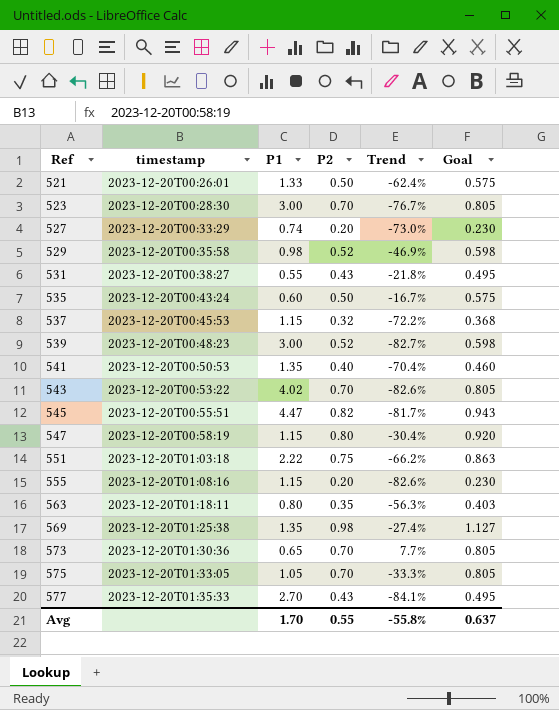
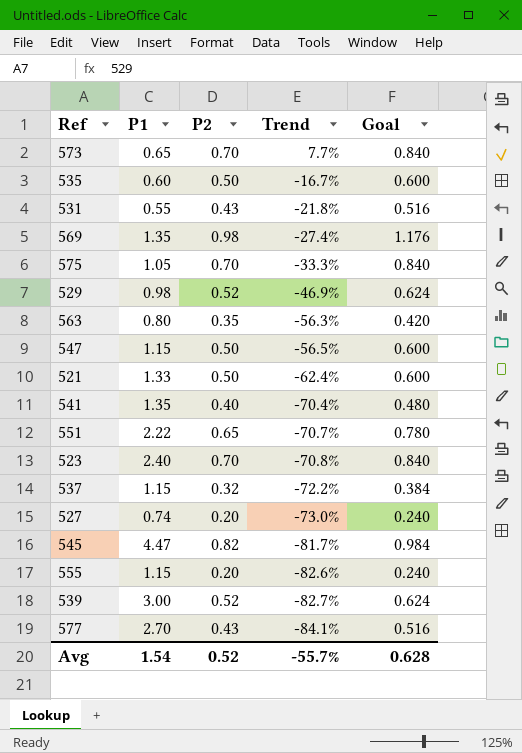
row order: Ref ascending -> Trend descending
column timestamp | position: 2 -> none
column Goal | formula: [P2] * 1.15 -> [P2] * 1.2
row 543: 2023-12-20T00:53:22 | 4.02 | 0.70 | -82.6% | 0.805 -> none
547 | P2: 0.80 -> 0.50
547 | Trend: -30.4% -> -56.5%
551 | P2: 0.75 -> 0.65
551 | Trend: -66.2% -> -70.7%
523 | P1: 3.00 -> 2.40
523 | Trend: -76.7% -> -70.8%
Avg | P1: 1.70 -> 1.54
Avg | P2: 0.55 -> 0.52
Avg | Trend: -55.8% -> -55.7%
Avg | Goal: 0.637 -> 0.628

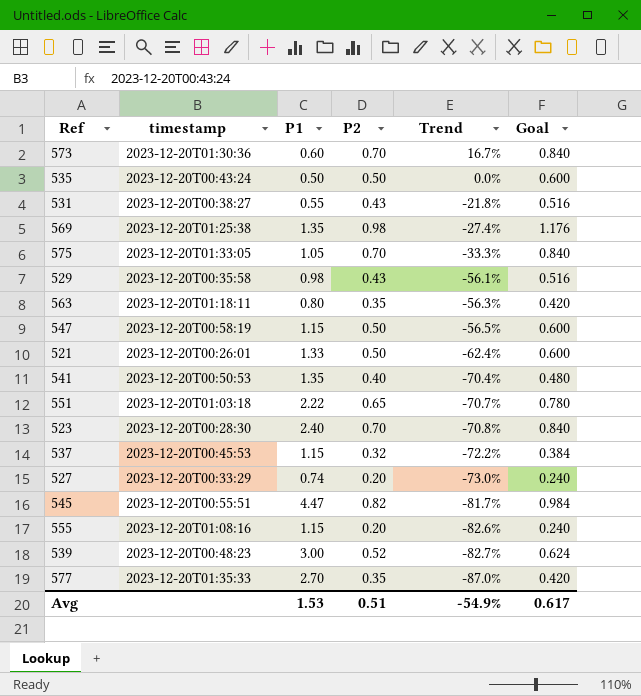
column timestamp | position: none -> 2
573 | P1: 0.65 -> 0.60
573 | Trend: 7.7% -> 16.7%
535 | P1: 0.60 -> 0.50
535 | Trend: -16.7% -> 0.0%
529 | P2: 0.52 -> 0.43
529 | Trend: -46.9% -> -56.1%
529 | Goal: 0.624 -> 0.516
577 | P2: 0.43 -> 0.35
577 | Trend: -84.1% -> -87.0%
577 | Goal: 0.516 -> 0.420
Avg | P1: 1.54 -> 1.53
Avg | P2: 0.52 -> 0.51
Avg | Trend: -55.7% -> -54.9%
Avg | Goal: 0.628 -> 0.617

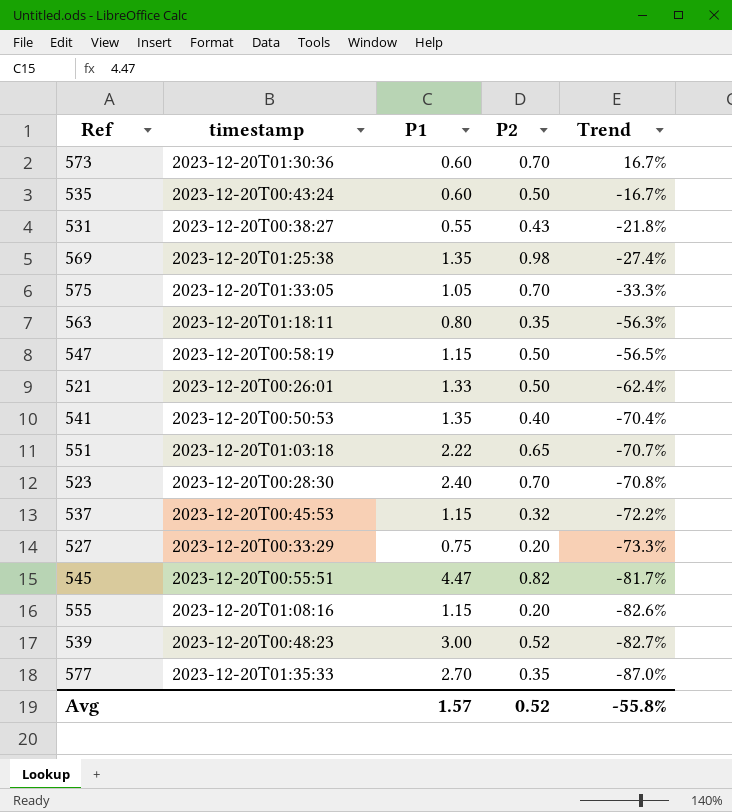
column Goal | formula: [P2] * 1.2 -> none
row 529: 2023-12-20T00:35:58 | 0.98 | 0.43 | -56.1% | 0.516 -> none
535 | P1: 0.50 -> 0.60
535 | Trend: 0.0% -> -16.7%
527 | P1: 0.74 -> 0.75
527 | Trend: -73.0% -> -73.3%
Avg | P1: 1.53 -> 1.57
Avg | P2: 0.51 -> 0.52
Avg | Trend: -54.9% -> -55.8%

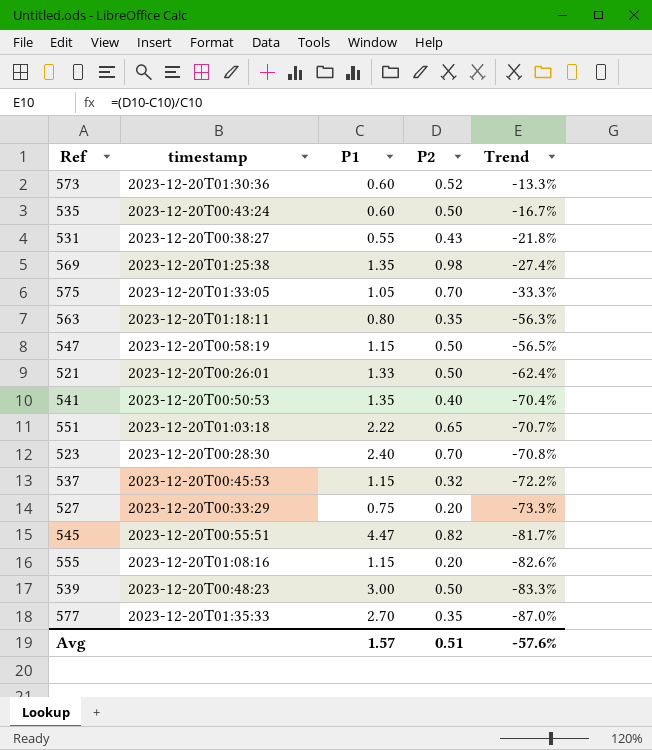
573 | P2: 0.70 -> 0.52
573 | Trend: 16.7% -> -13.3%
539 | P2: 0.52 -> 0.50
539 | Trend: -82.7% -> -83.3%
Avg | P2: 0.52 -> 0.51
Avg | Trend: -55.8% -> -57.6%

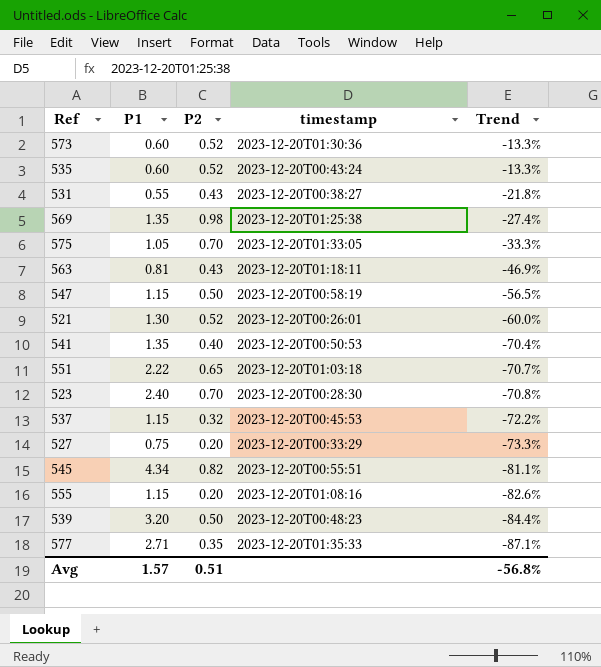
column timestamp | position: 2 -> 4
535 | P2: 0.50 -> 0.52
535 | Trend: -16.7% -> -13.3%
563 | P1: 0.80 -> 0.81
563 | P2: 0.35 -> 0.43
563 | Trend: -56.3% -> -46.9%
521 | P1: 1.33 -> 1.30
521 | P2: 0.50 -> 0.52
521 | Trend: -62.4% -> -60.0%
545 | P1: 4.47 -> 4.34
545 | Trend: -81.7% -> -81.1%
539 | P1: 3.00 -> 3.20
539 | Trend: -83.3% -> -84.4%
577 | P1: 2.70 -> 2.71
577 | Trend: -87.0% -> -87.1%
Avg | Trend: -57.6% -> -56.8%

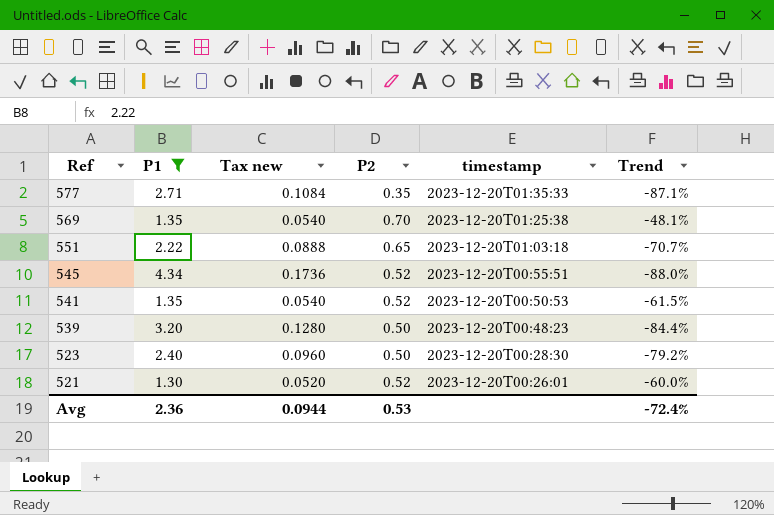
filter: none -> P1 >= 1.30
row order: Trend descending -> Ref descending
column Tax new | formula: none -> [P1] * 0.04
569 | P2: 0.98 -> 0.70
569 | Trend: -27.4% -> -48.1%
545 | P2: 0.82 -> 0.52
545 | Trend: -81.1% -> -88.0%
541 | P2: 0.40 -> 0.52
541 | Trend: -70.4% -> -61.5%
523 | P2: 0.70 -> 0.50
523 | Trend: -70.8% -> -79.2%
Avg | P1: 1.57 -> 2.36
Avg | P2: 0.51 -> 0.53
Avg | Trend: -56.8% -> -72.4%

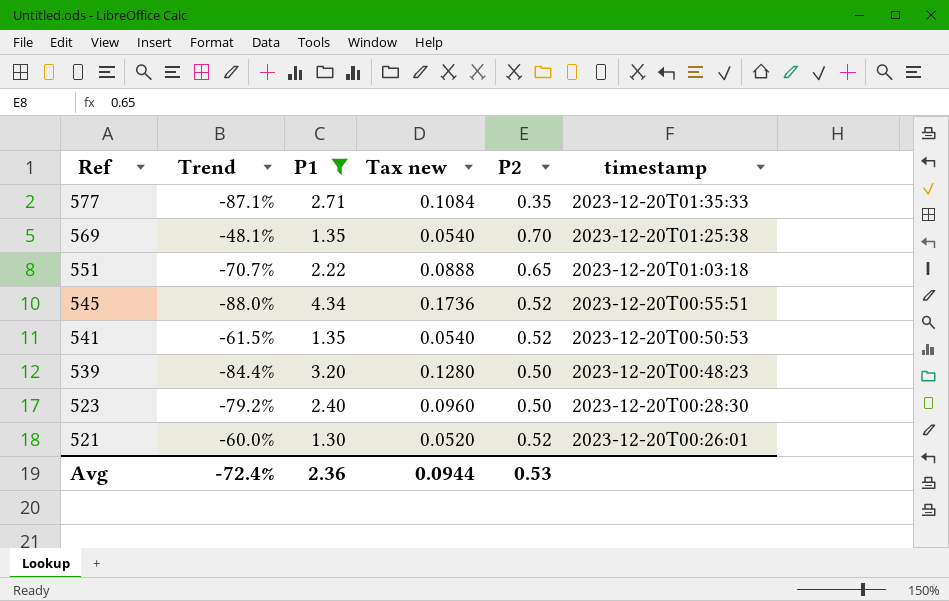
column Trend | position: 6 -> 2

